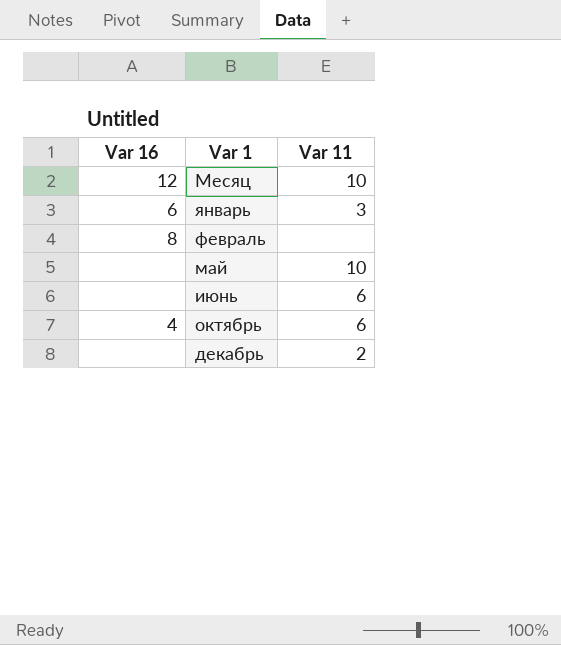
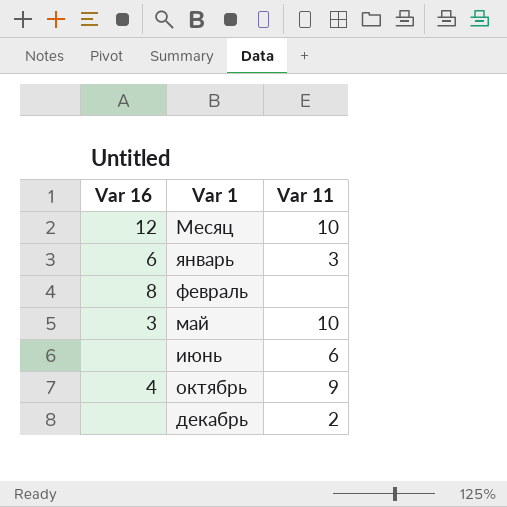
май | Var 16: none -> 3
октябрь | Var 11: 6 -> 9

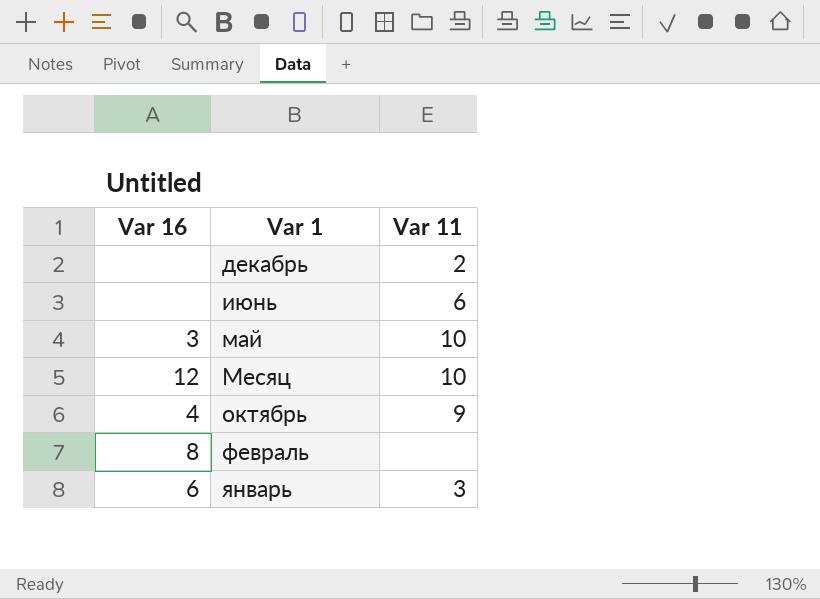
row order: none -> Var 1 ascending

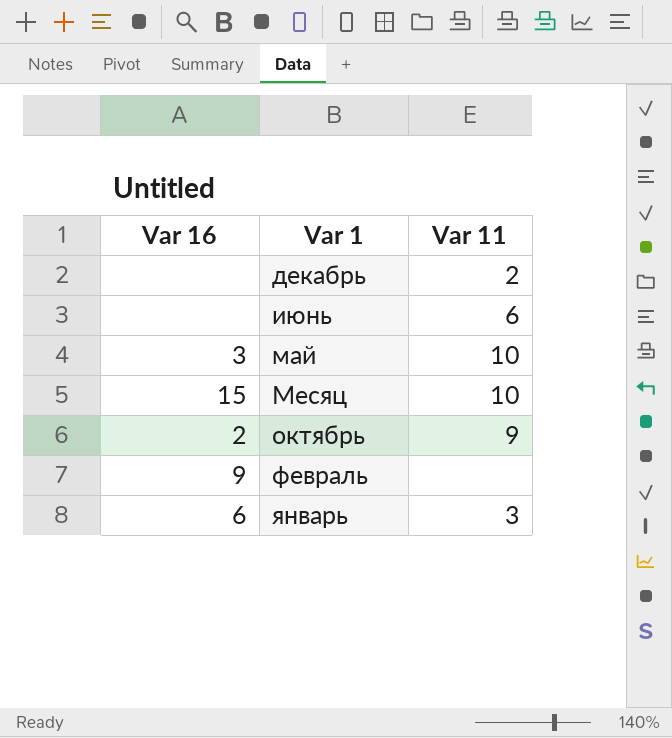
Месяц | Var 16: 12 -> 15
октябрь | Var 16: 4 -> 2
февраль | Var 16: 8 -> 9

